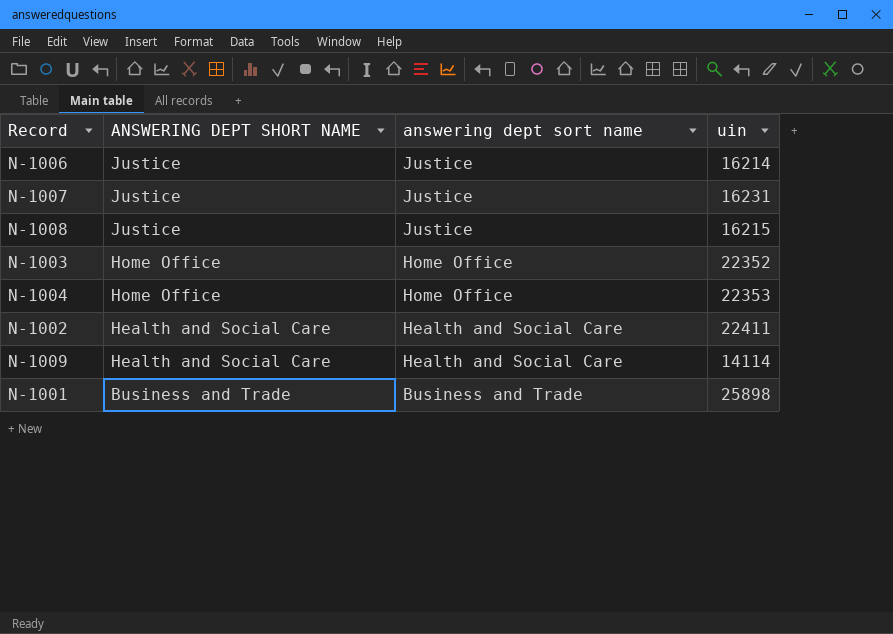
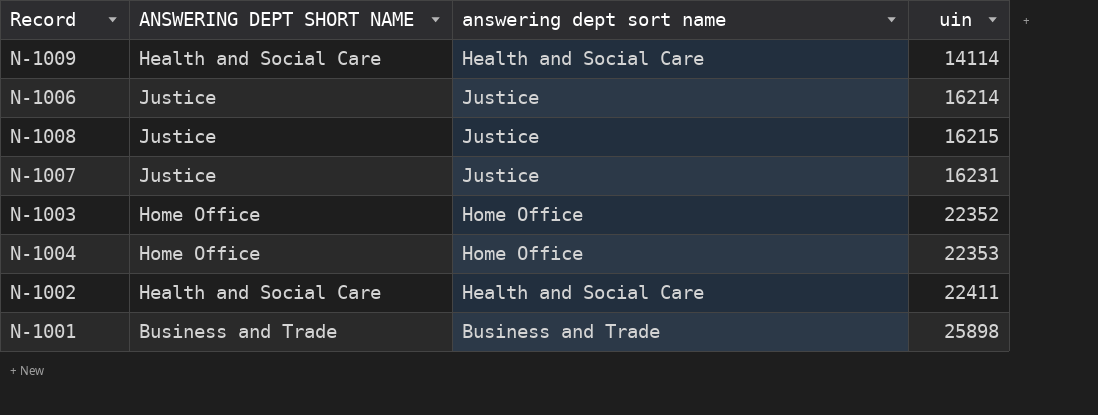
row order: ANSWERING DEPT SHORT NAME descending -> uin ascending

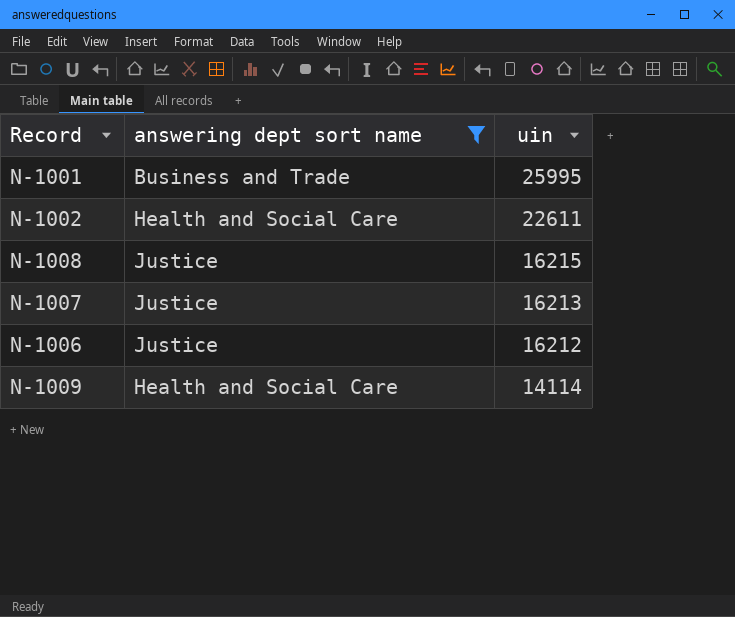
filter: none -> answering dept sort name != Home Office
row order: uin ascending -> uin descending
column ANSWERING DEPT SHORT NAME | position: 2 -> none
N-1001 | uin: 25898 -> 25995
N-1002 | uin: 22411 -> 22611
N-1007 | uin: 16231 -> 16213
N-1006 | uin: 16214 -> 16212

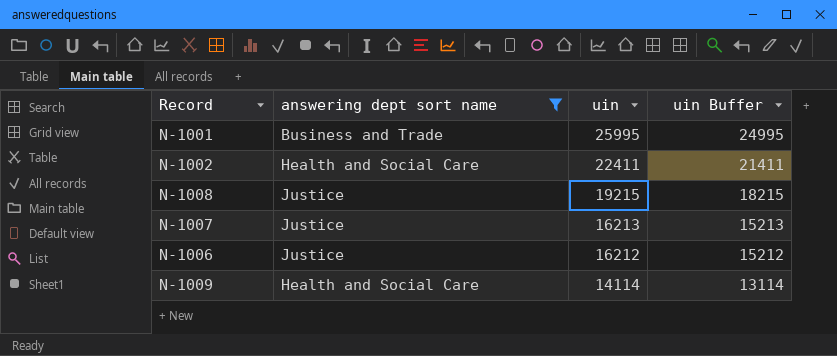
column uin Buffer | formula: none -> [uin] - 1000
N-1002 | uin: 22611 -> 22411
N-1008 | uin: 16215 -> 19215

